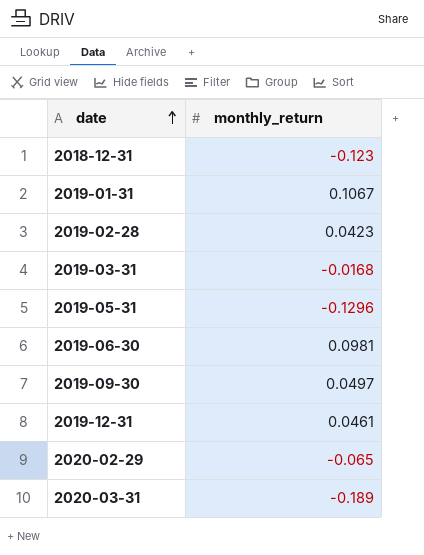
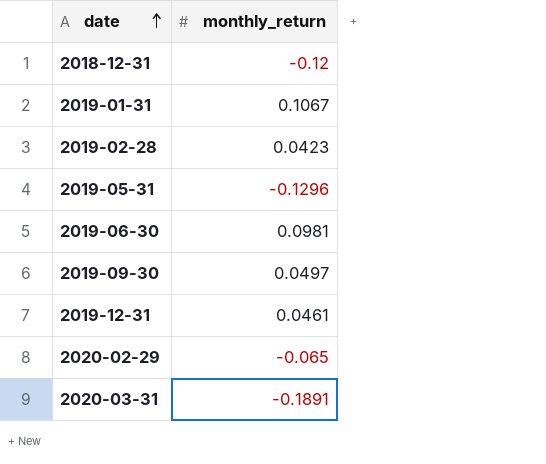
row 2019-03-31: -0.0168 -> none
2018-12-31 | monthly_return: -0.123 -> -0.12
2020-03-31 | monthly_return: -0.189 -> -0.1891

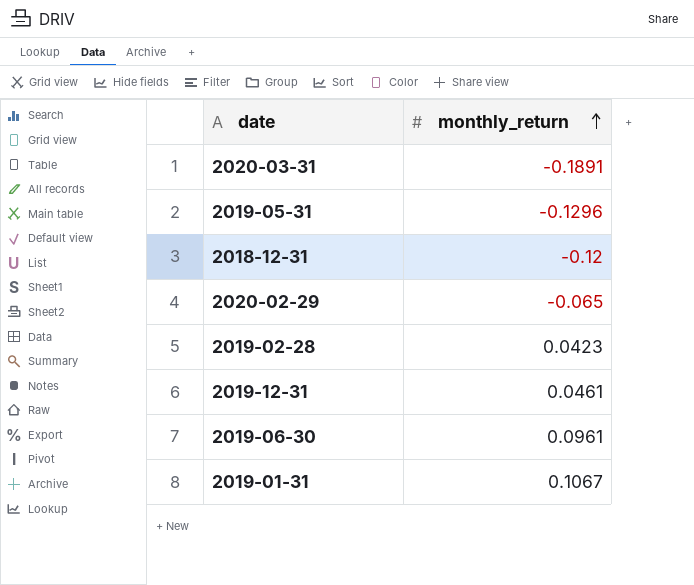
row order: date ascending -> monthly_return ascending
row 2019-09-30: 0.0497 -> none
2019-06-30 | monthly_return: 0.0981 -> 0.0961

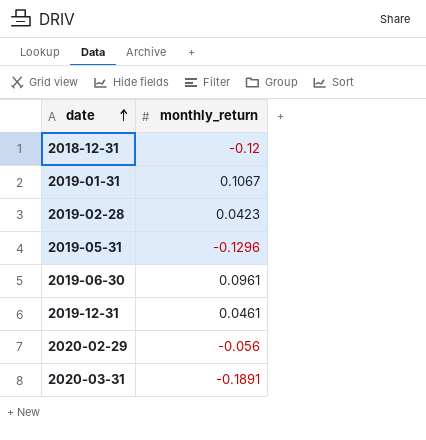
row order: monthly_return ascending -> date ascending
2020-02-29 | monthly_return: -0.065 -> -0.056

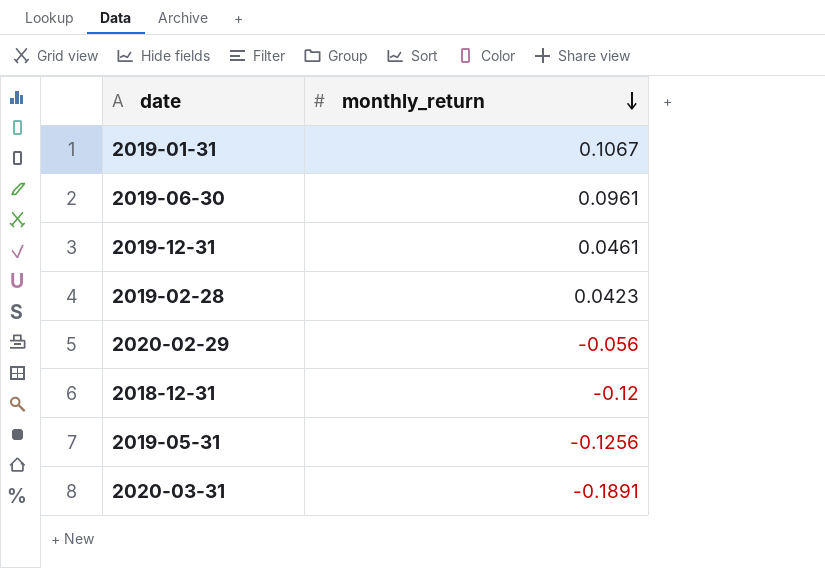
row order: date ascending -> monthly_return descending
2019-05-31 | monthly_return: -0.1296 -> -0.1256

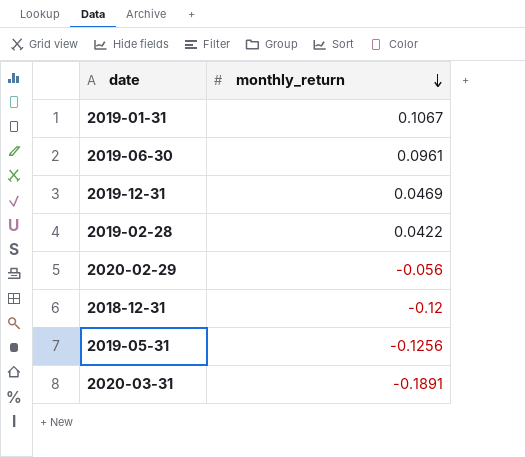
2019-12-31 | monthly_return: 0.0461 -> 0.0469
2019-02-28 | monthly_return: 0.0423 -> 0.0422

